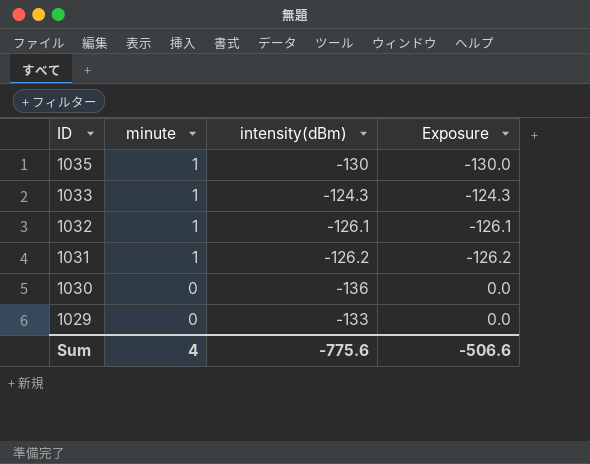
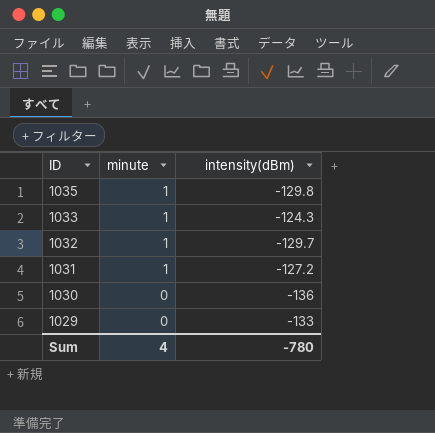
column Exposure | formula: [minute] * [intensity(dBm)] -> none
1035 | intensity(dBm): -130 -> -129.8
1032 | intensity(dBm): -126.1 -> -129.7
1031 | intensity(dBm): -126.2 -> -127.2
Sum | intensity(dBm): -775.6 -> -780

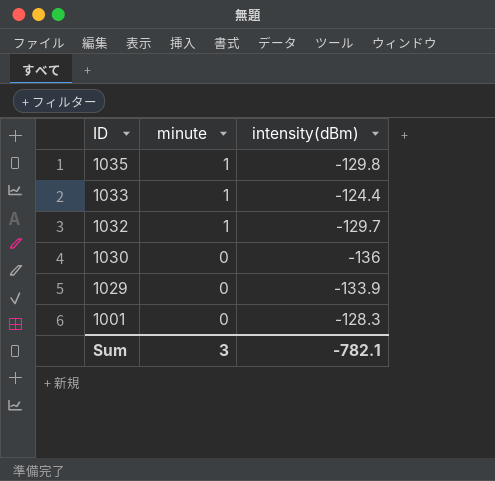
row 1031: 1 | -127.2 -> none
1033 | intensity(dBm): -124.3 -> -124.4
1029 | intensity(dBm): -133 -> -133.9
row 1001: none -> 0 | -128.3
Sum | minute: 4 -> 3
Sum | intensity(dBm): -780 -> -782.1

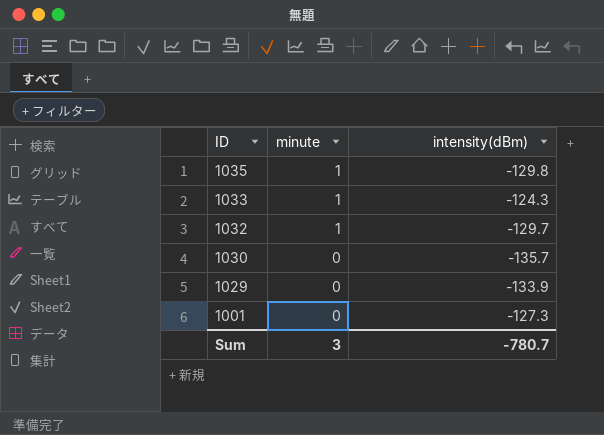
1033 | intensity(dBm): -124.4 -> -124.3
1030 | intensity(dBm): -136 -> -135.7
1001 | intensity(dBm): -128.3 -> -127.3
Sum | intensity(dBm): -782.1 -> -780.7

